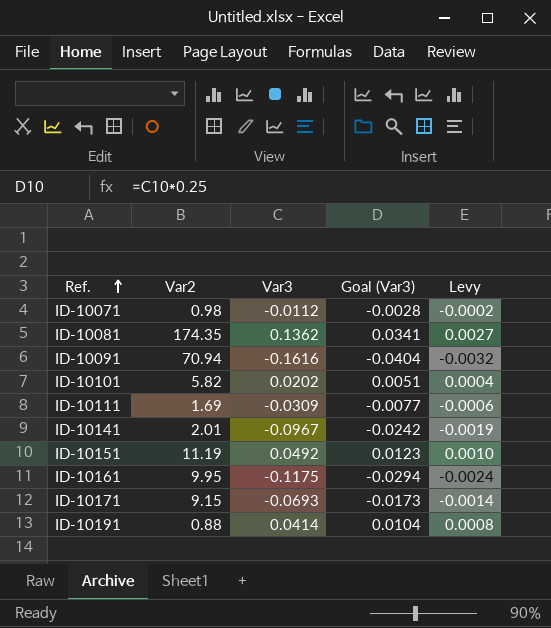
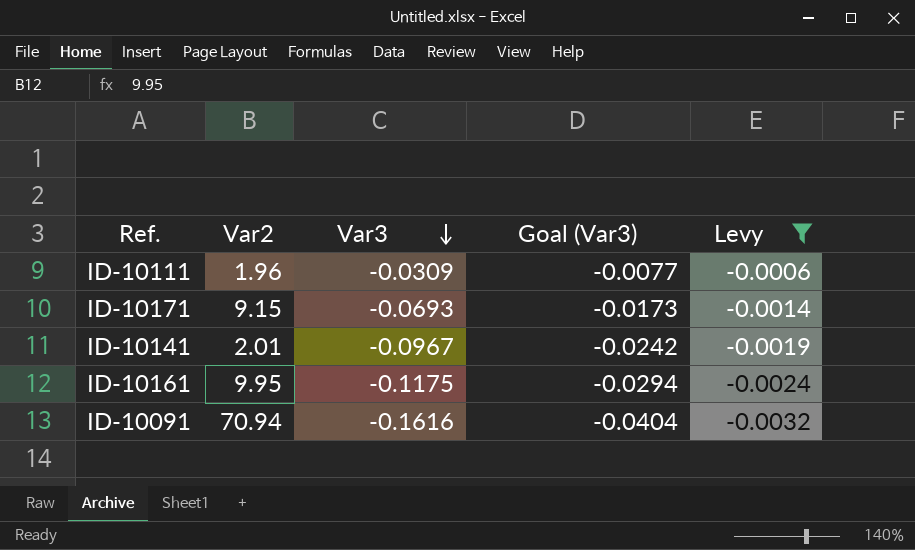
filter: none -> Levy <= -0.0006
row order: Ref. ascending -> Var3 descending
ID-10111 | Var2: 1.69 -> 1.96

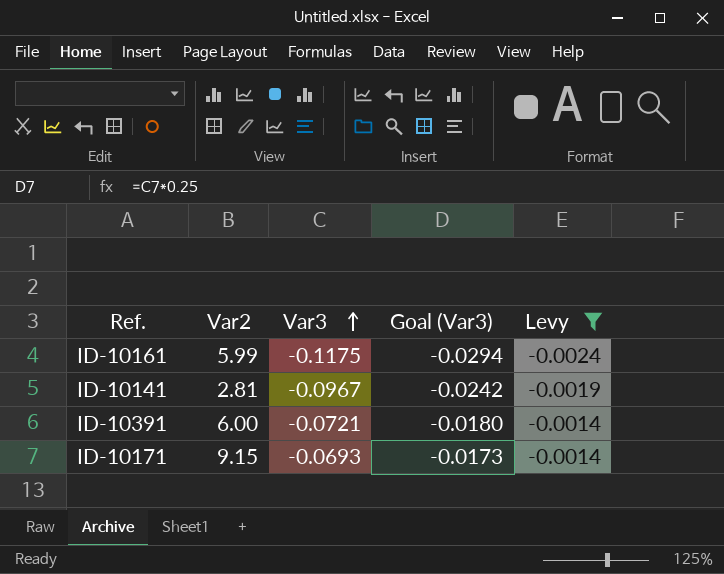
row order: Var3 descending -> Var3 ascending
row ID-10111: 1.96 | -0.0309 | -0.0077 | -0.0006 -> none
row ID-10091: 70.94 | -0.1616 | -0.0404 | -0.0032 -> none
ID-10161 | Var2: 9.95 -> 5.99
ID-10141 | Var2: 2.01 -> 2.81
row ID-10391: none -> 6.00 | -0.0721 | -0.0180 | -0.0014

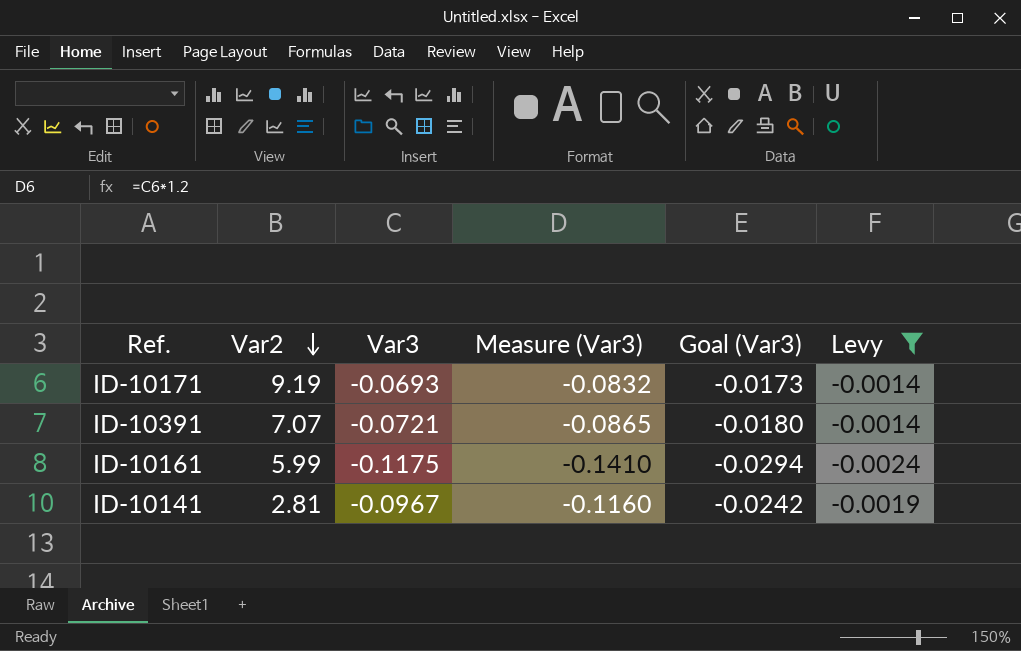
row order: Var3 ascending -> Var2 descending
column Measure (Var3) | formula: none -> [Var3] * 1.2
ID-10171 | Var2: 9.15 -> 9.19
ID-10391 | Var2: 6.00 -> 7.07

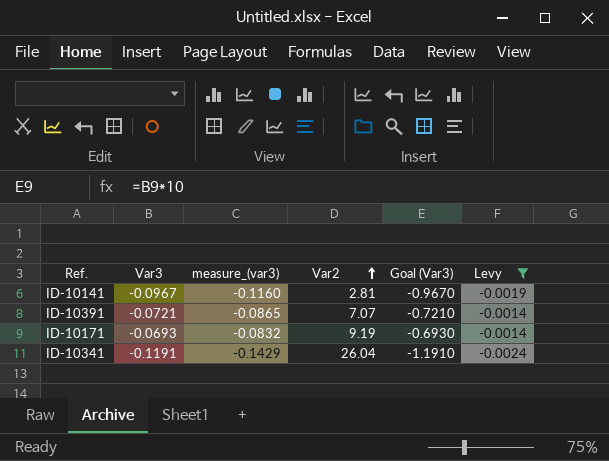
row order: Var2 descending -> Var2 ascending
column name: Measure (Var3) -> measure_(var3)
column Var2 | position: 2 -> 4
column Goal (Var3) | formula: [Var3] * 0.25 -> [Var3] * 10
row ID-10161: 5.99 | -0.1175 | -0.1410 | -0.0294 | -0.0024 -> none
row ID-10341: none -> -0.1191 | -0.1429 | 26.04 | -1.1910 | -0.0024

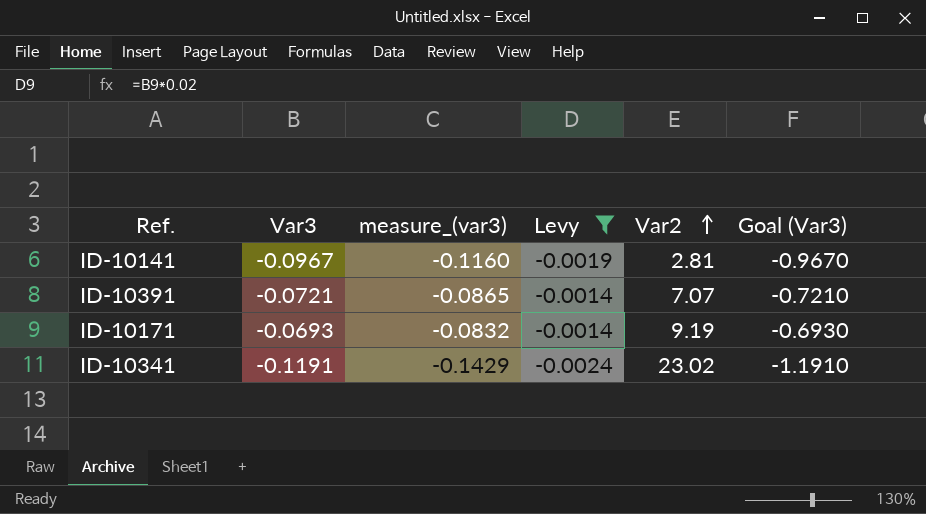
column Levy | position: 6 -> 4
ID-10341 | Var2: 26.04 -> 23.02

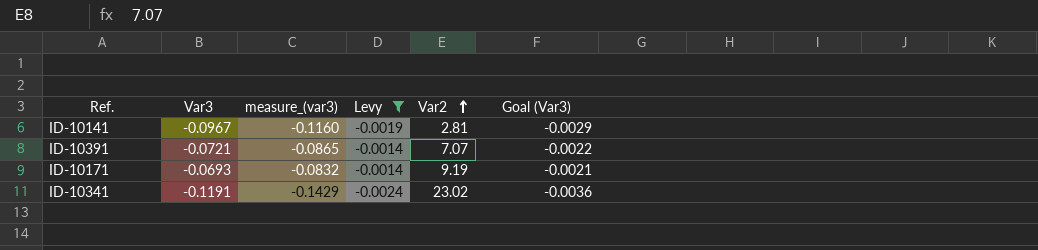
column Goal (Var3) | formula: [Var3] * 10 -> [Var3] * 0.03

